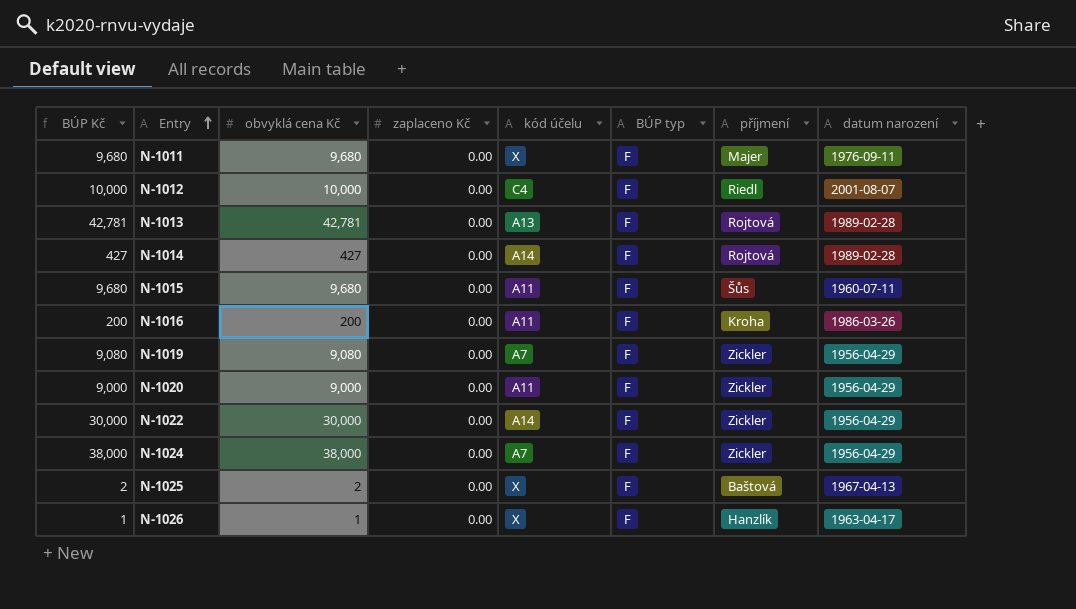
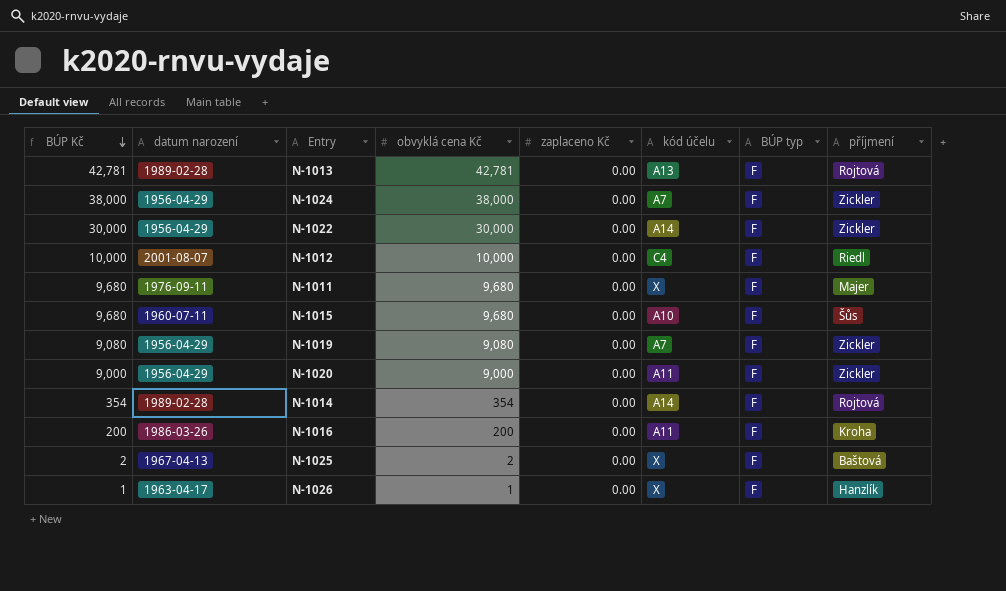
row order: Entry ascending -> BÚP Kč descending
column datum narození | position: 8 -> 2
N-1015 | kód účelu: A11 -> A10
N-1014 | BÚP Kč: 427 -> 354
N-1014 | obvyklá cena Kč: 427 -> 354

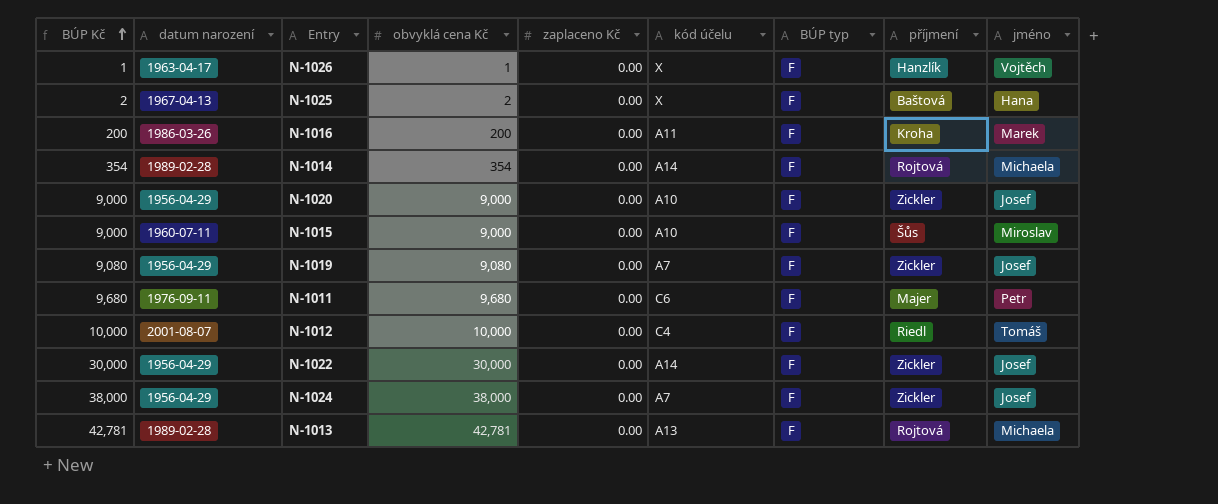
row order: BÚP Kč descending -> BÚP Kč ascending
column jméno | position: none -> 9
N-1020 | kód účelu: A11 -> A10
N-1015 | BÚP Kč: 9,680 -> 9,000
N-1015 | obvyklá cena Kč: 9,680 -> 9,000
N-1011 | kód účelu: X -> C6

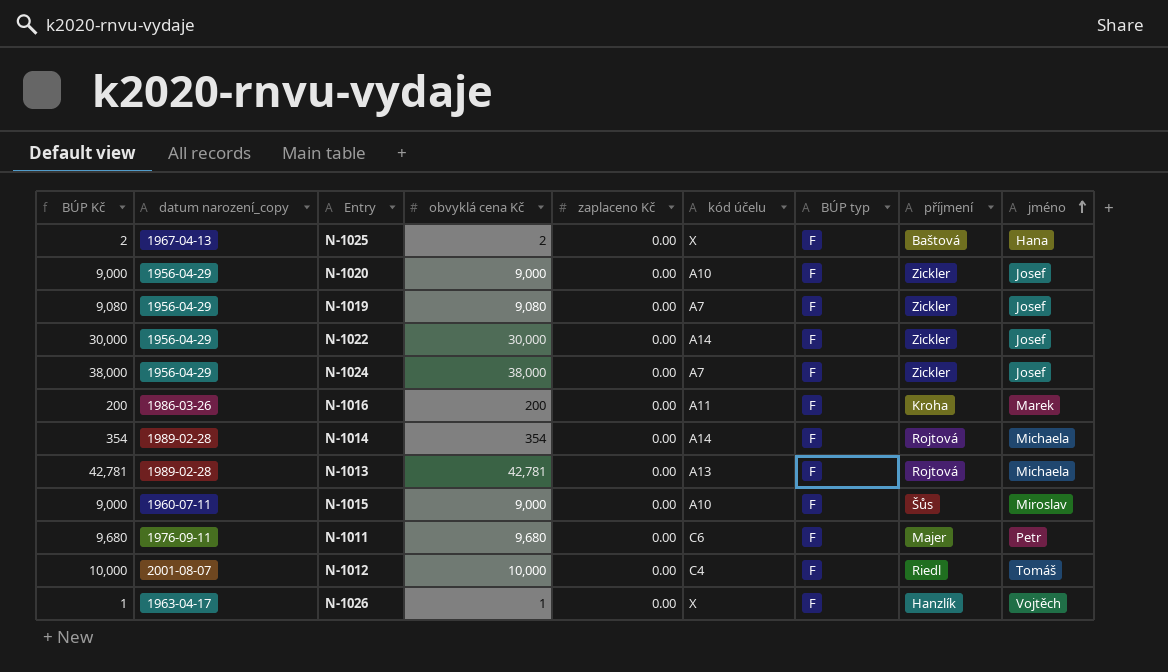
row order: BÚP Kč ascending -> jméno ascending
column name: datum narození -> datum narození_copy

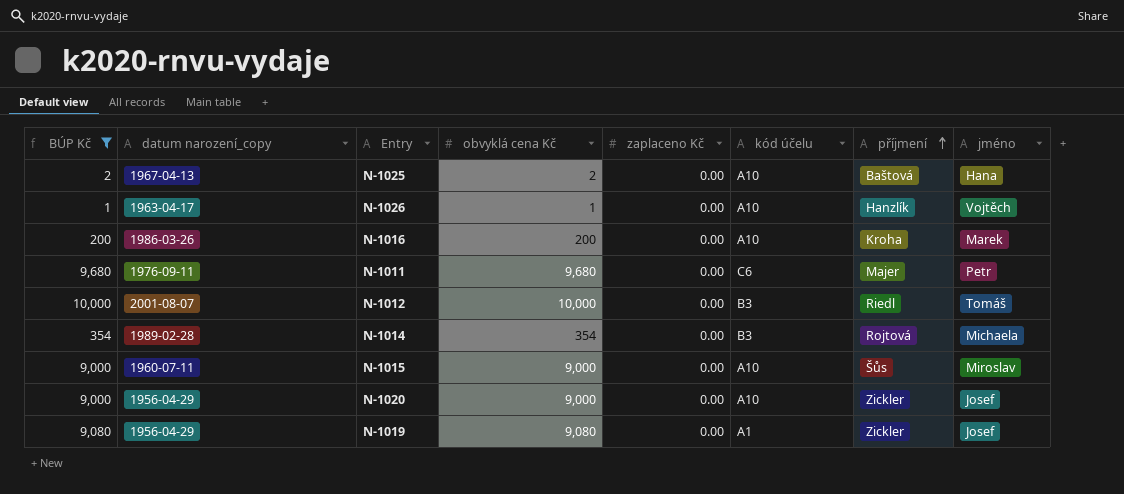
filter: none -> BÚP Kč <= 10,000
row order: jméno ascending -> příjmení ascending
column BÚP typ | position: 7 -> none
N-1025 | kód účelu: X -> A10
N-1026 | kód účelu: X -> A10
N-1016 | kód účelu: A11 -> A10
N-1012 | kód účelu: C4 -> B3
N-1014 | kód účelu: A14 -> B3
N-1019 | kód účelu: A7 -> A1

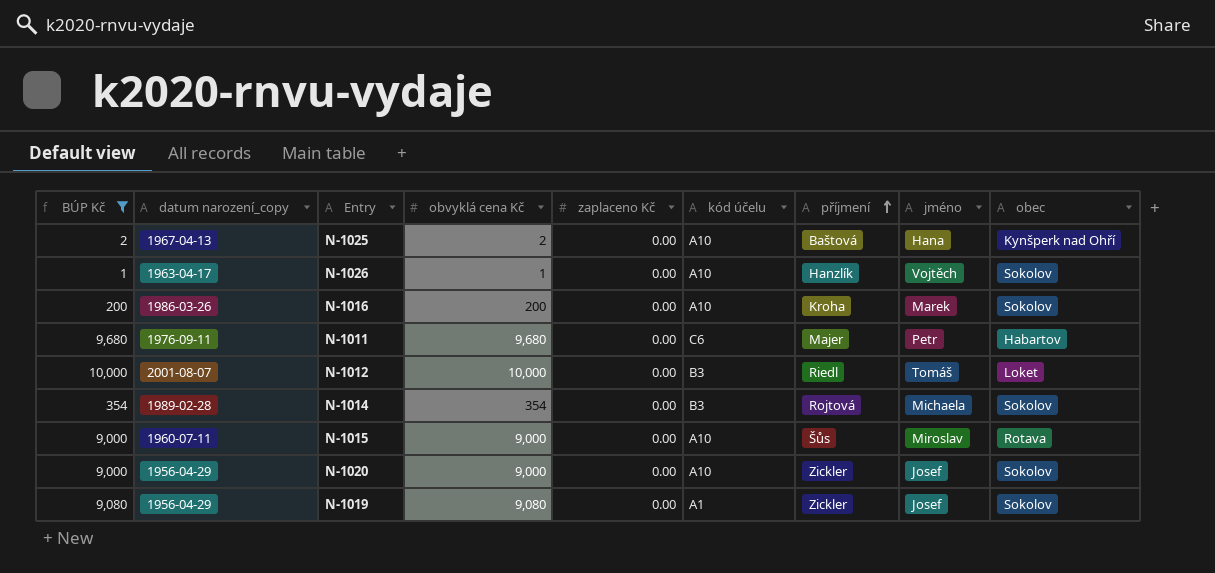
column obec | position: none -> 9

